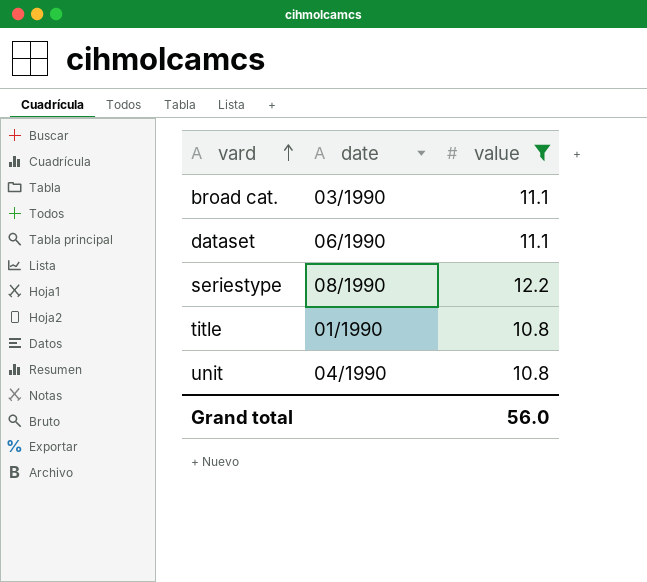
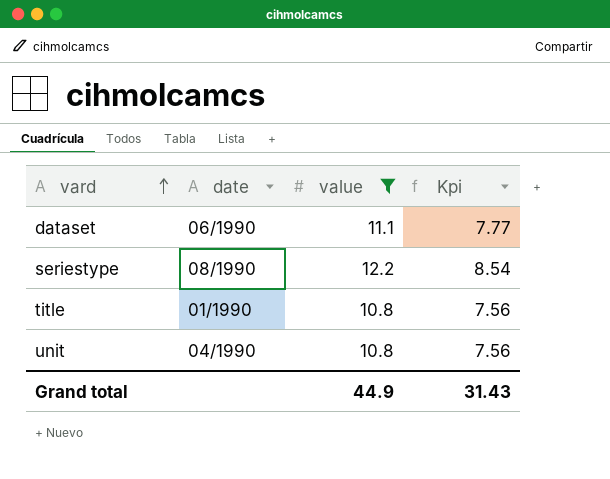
column Kpi | formula: none -> [value] * 0.7
row broad cat.: 03/1990 | 11.1 -> none
Grand total | value: 56.0 -> 44.9

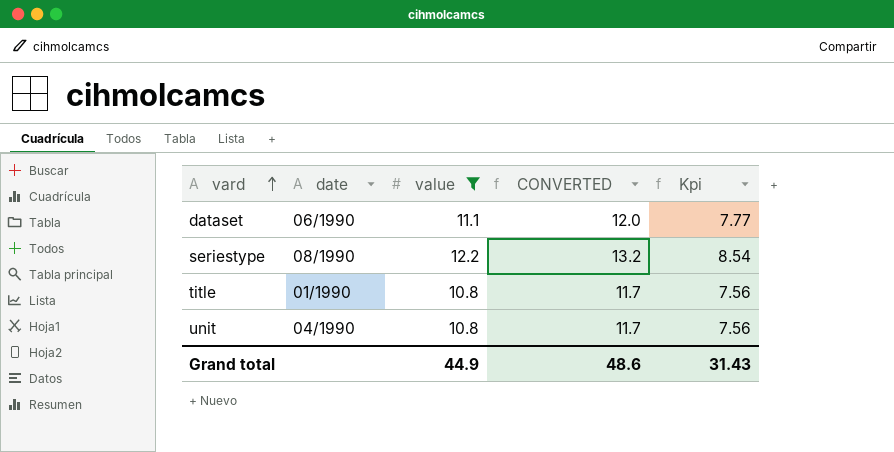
column CONVERTED | formula: none -> [value] * 1.08

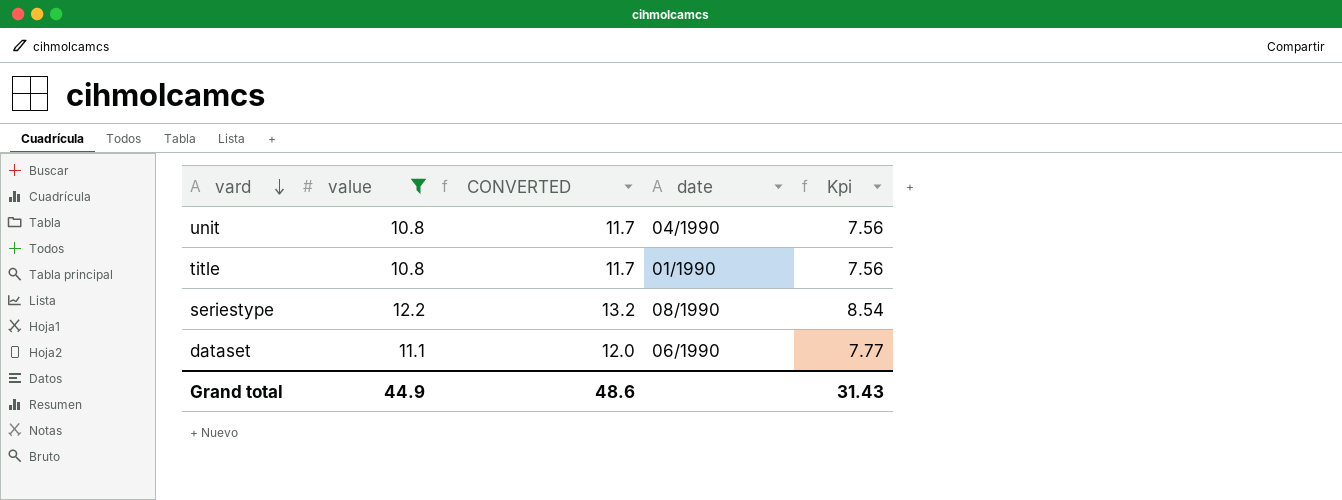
row order: vard ascending -> vard descending
column date | position: 2 -> 4

